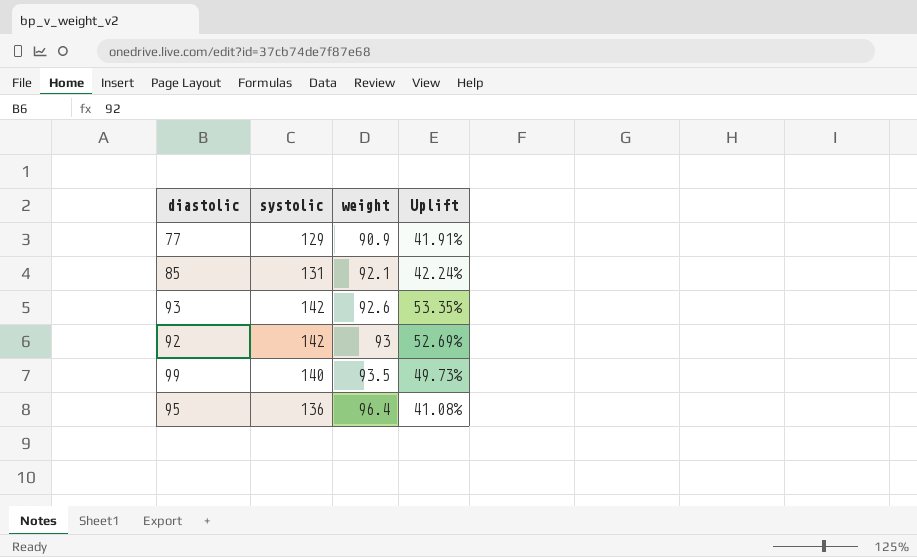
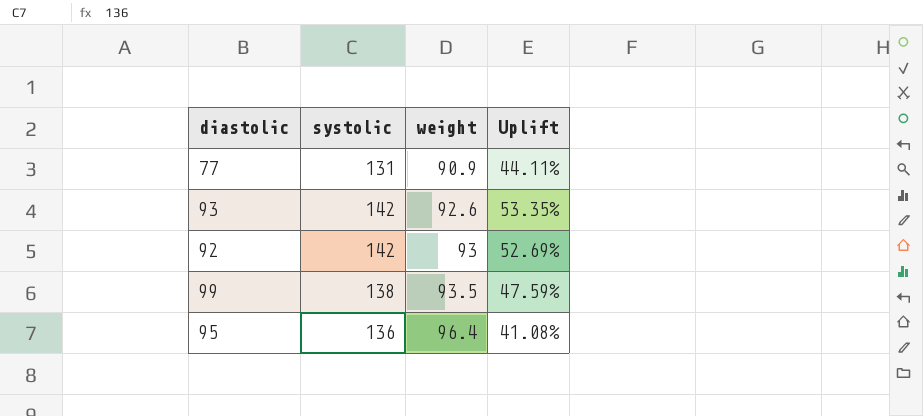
row 85: 131 | 92.1 | 42.24% -> none
77 | systolic: 129 -> 131
77 | Uplift: 41.91% -> 44.11%
99 | systolic: 140 -> 138
99 | Uplift: 49.73% -> 47.59%

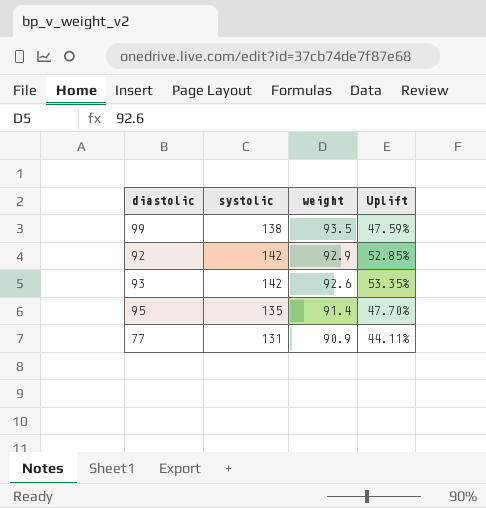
row order: weight ascending -> weight descending
92 | weight: 93 -> 92.9
92 | Uplift: 52.69% -> 52.85%
95 | systolic: 136 -> 135
95 | weight: 96.4 -> 91.4
95 | Uplift: 41.08% -> 47.70%

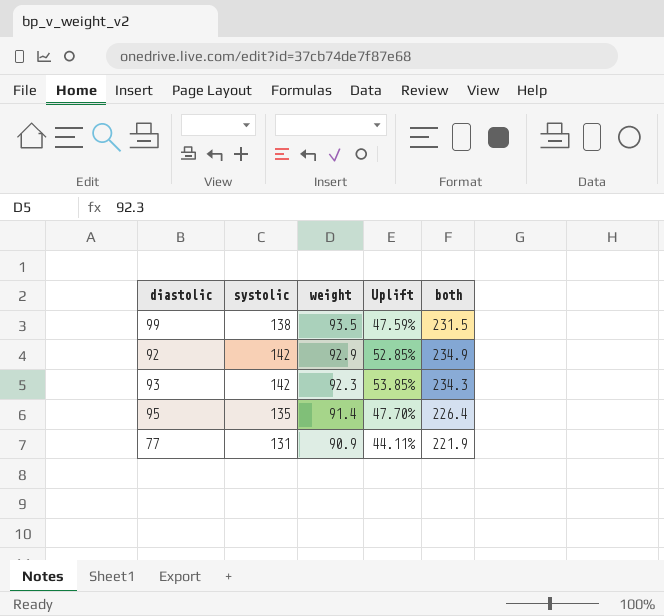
column both | formula: none -> [systolic] + [weight]
93 | weight: 92.6 -> 92.3
93 | Uplift: 53.35% -> 53.85%

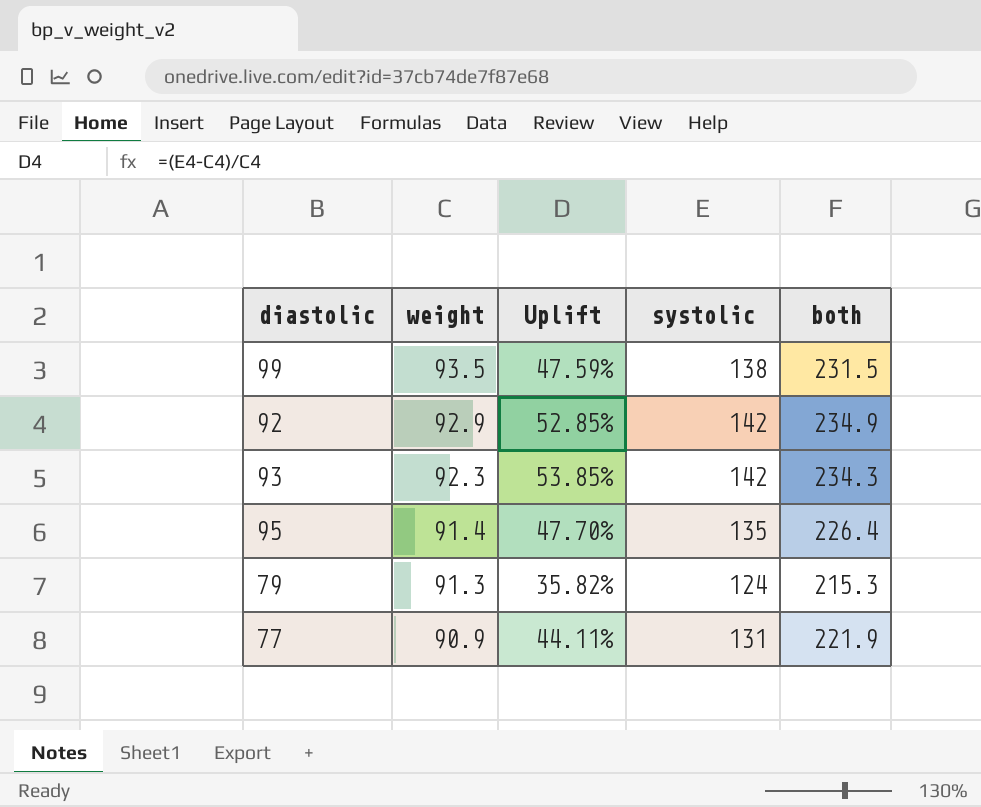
column systolic | position: 2 -> 4
row 79: none -> 91.3 | 35.82% | 124 | 215.3

